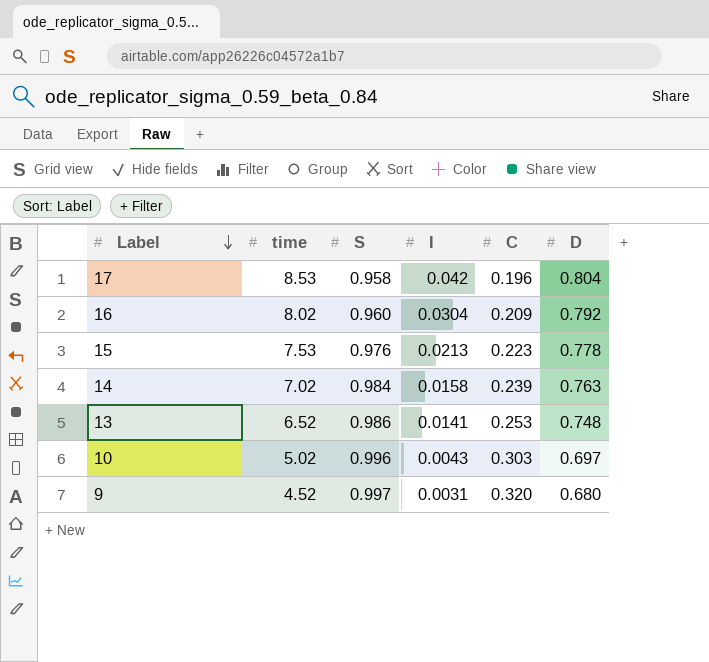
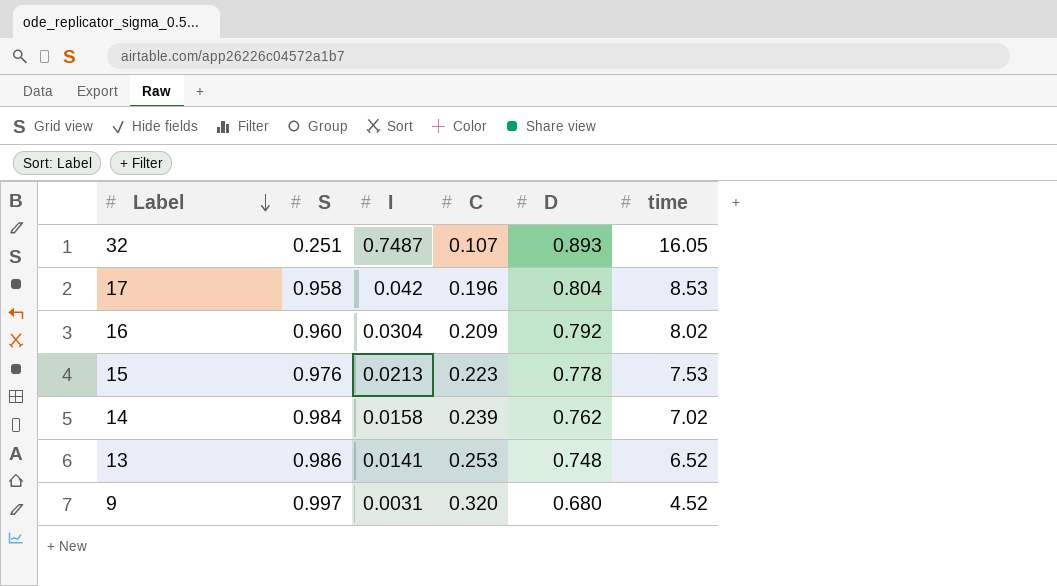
column time | position: 2 -> 6
row 10: 5.02 | 0.996 | 0.0043 | 0.303 | 0.697 -> none
row 32: none -> 0.251 | 0.7487 | 0.107 | 0.893 | 16.05
14 | D: 0.763 -> 0.762

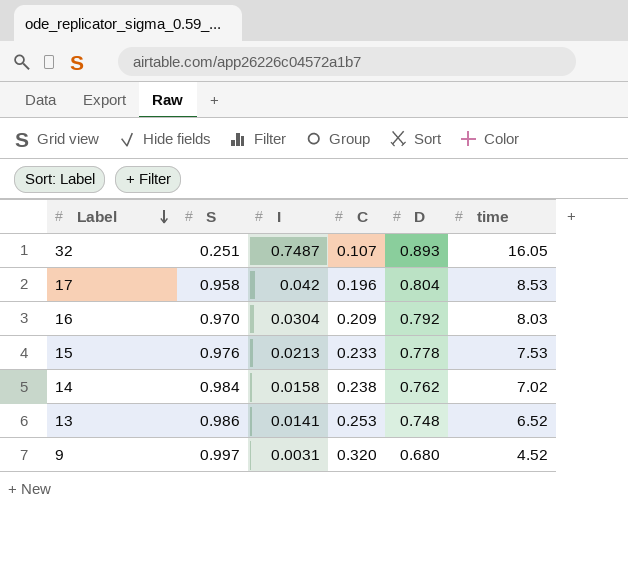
16 | S: 0.960 -> 0.970
16 | time: 8.02 -> 8.03
15 | C: 0.223 -> 0.233
14 | C: 0.239 -> 0.238

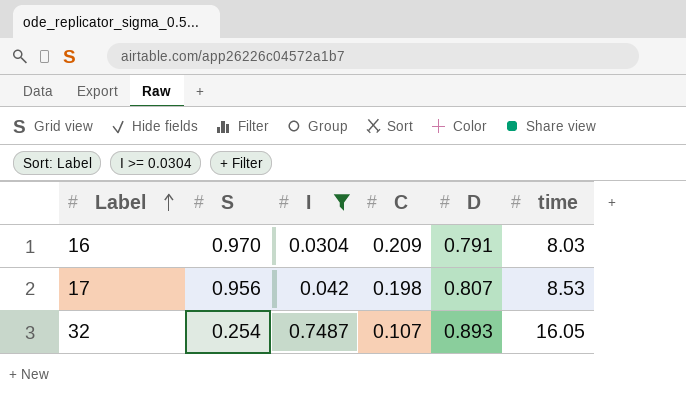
filter: none -> I >= 0.0304
row order: Label descending -> Label ascending
16 | D: 0.792 -> 0.791
17 | S: 0.958 -> 0.956
17 | C: 0.196 -> 0.198
17 | D: 0.804 -> 0.807
32 | S: 0.251 -> 0.254

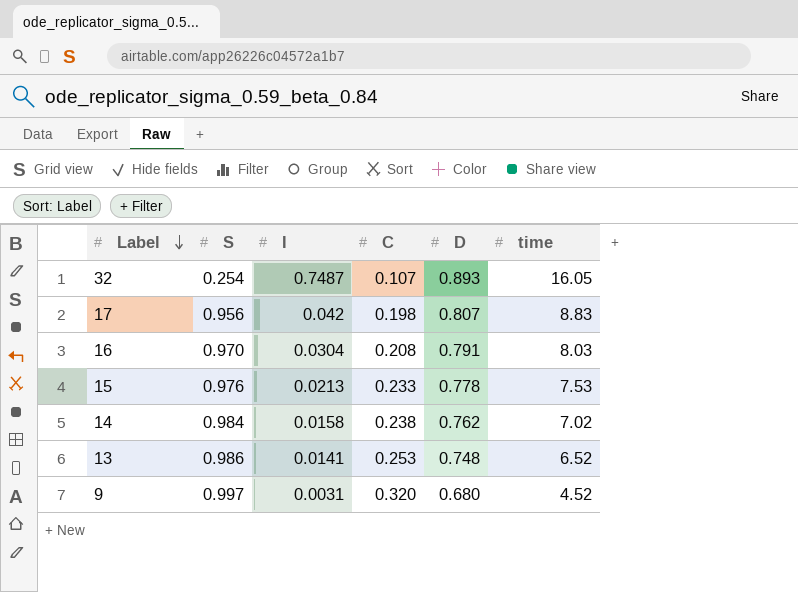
filter: I >= 0.0304 -> none
row order: Label ascending -> Label descending
17 | time: 8.53 -> 8.83
16 | C: 0.209 -> 0.208

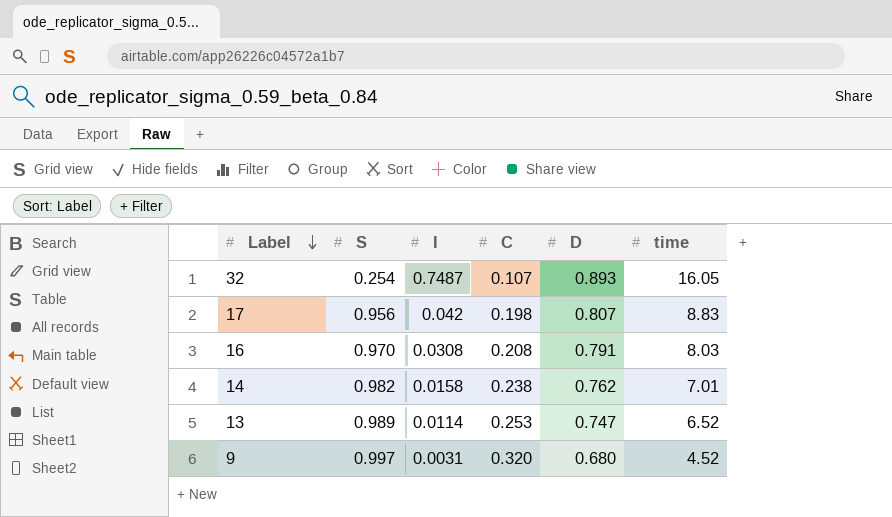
row 15: 0.976 | 0.0213 | 0.233 | 0.778 | 7.53 -> none
16 | I: 0.0304 -> 0.0308
14 | S: 0.984 -> 0.982
14 | time: 7.02 -> 7.01
13 | S: 0.986 -> 0.989
13 | I: 0.0141 -> 0.0114
13 | D: 0.748 -> 0.747

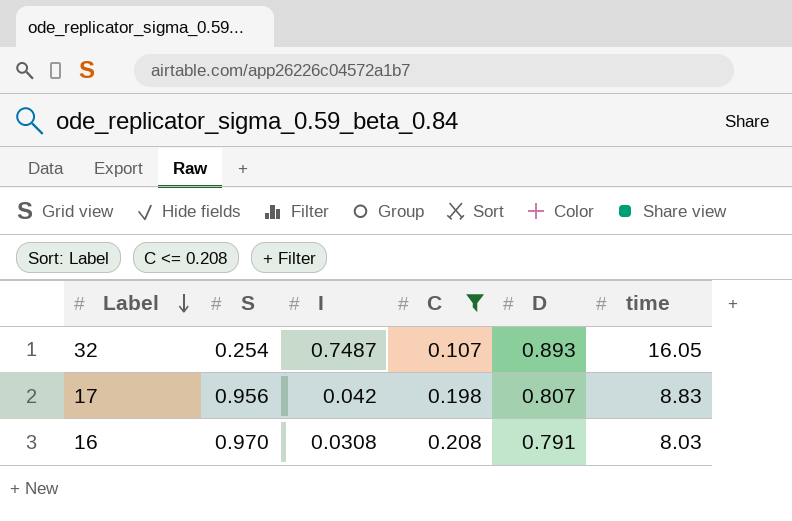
filter: none -> C <= 0.208

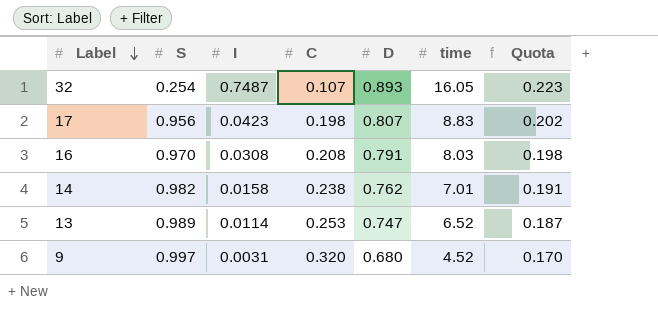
filter: C <= 0.208 -> none
column Quota | formula: none -> [D] * 0.25
17 | I: 0.042 -> 0.0423

